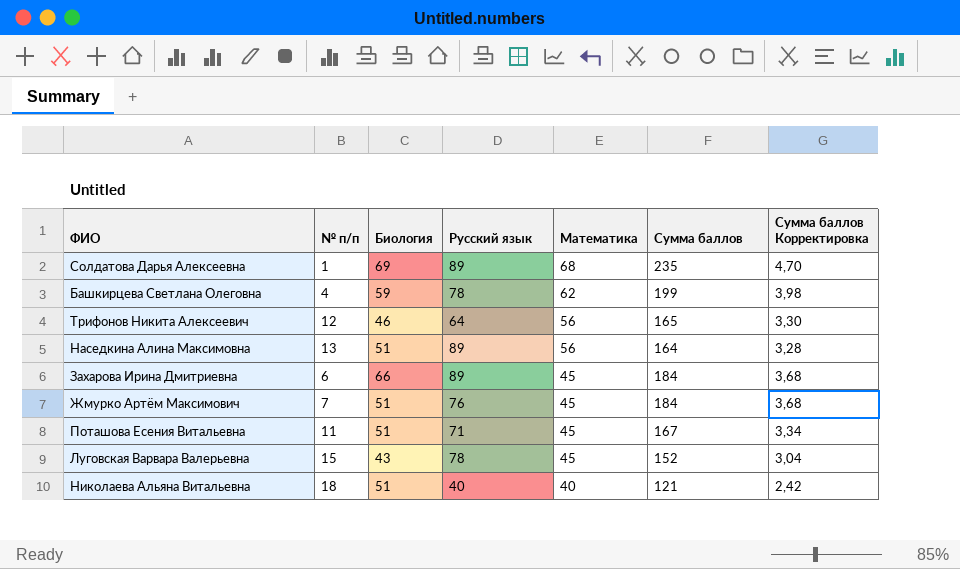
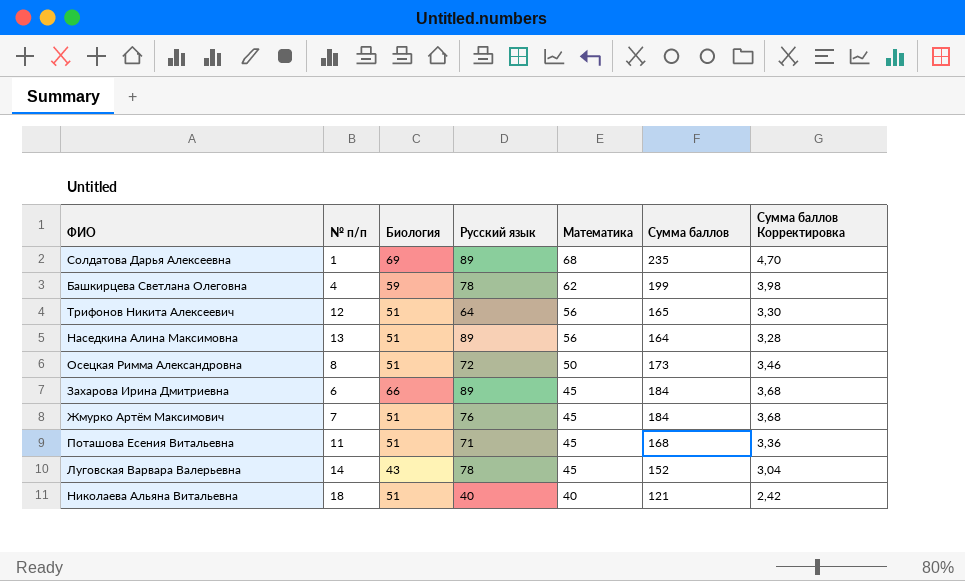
Трифонов Никита Алексеевич | Биология: 46 -> 51
row Осецкая Римма Александровна: none -> 8 | 51 | 72 | 50 | 173 | 3,46
Поташова Есения Витальевна | Сумма баллов: 167 -> 168
Поташова Есения Витальевна | Сумма баллов Корректировка: 3,34 -> 3,36
Луговская Варвара Валерьевна | № п/п: 15 -> 14

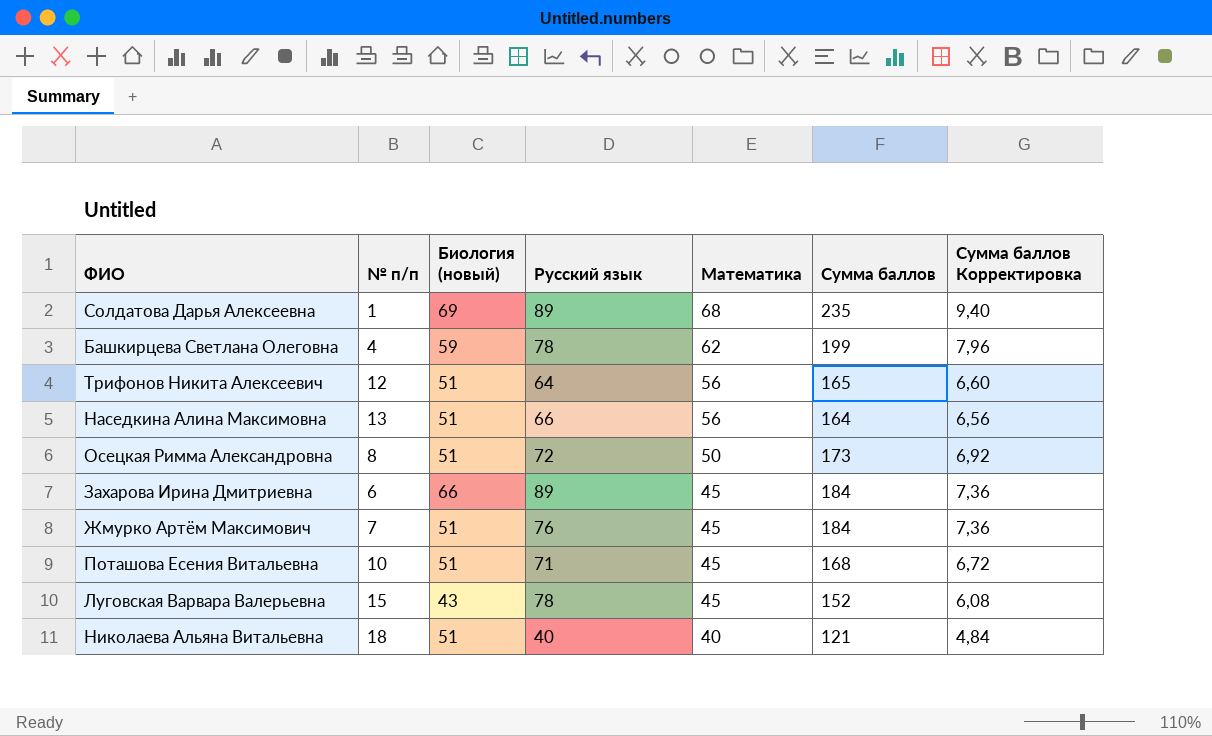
column name: Биология -> Биология (новый)
column Сумма баллов Корректировка | formula: [Сумма баллов] * 0,02 -> [Сумма баллов] * 0,04
Наседкина Алина Максимовна | Русский язык: 89 -> 66
Поташова Есения Витальевна | № п/п: 11 -> 10
Луговская Варвара Валерьевна | № п/п: 14 -> 15

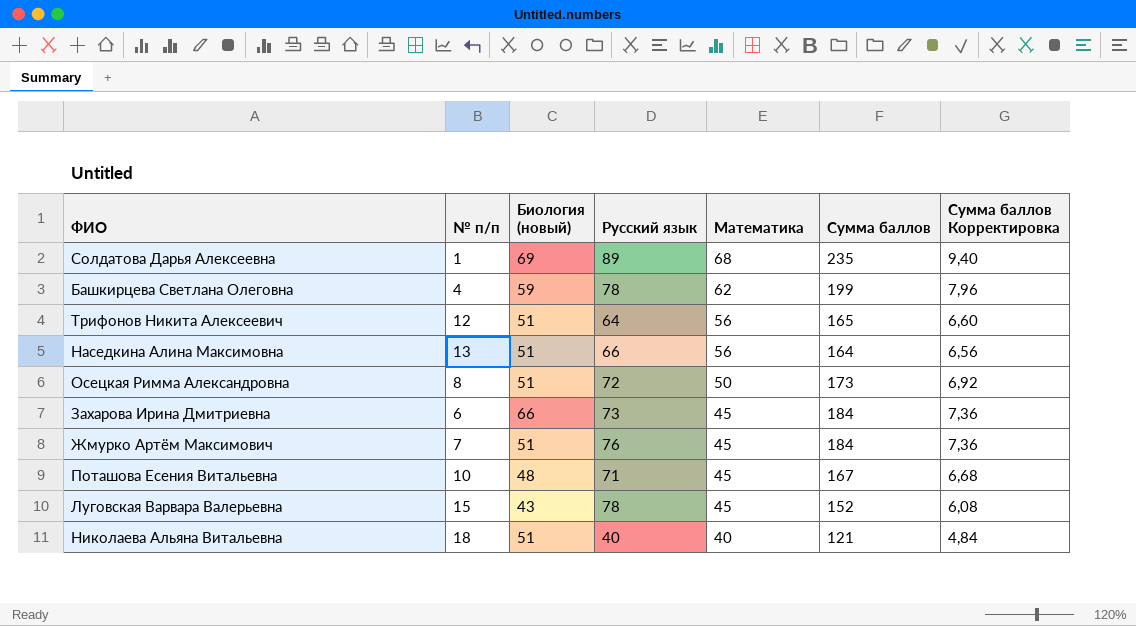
Захарова Ирина Дмитриевна | Русский язык: 89 -> 73
Поташова Есения Витальевна | Биология (новый): 51 -> 48
Поташова Есения Витальевна | Сумма баллов: 168 -> 167
Поташова Есения Витальевна | Сумма баллов Корректировка: 6,72 -> 6,68

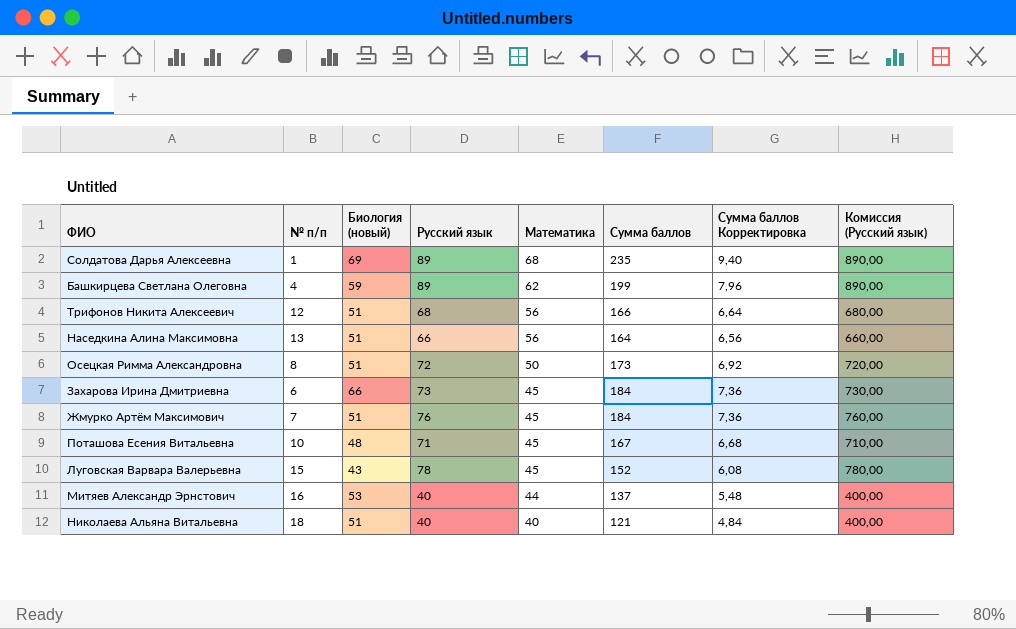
column Комиссия (Русский язык) | formula: none -> [Русский язык] * 10
Башкирцева Светлана Олеговна | Русский язык: 78 -> 89
Трифонов Никита Алексеевич | Русский язык: 64 -> 68
Трифонов Никита Алексеевич | Сумма баллов: 165 -> 166
Трифонов Никита Алексеевич | Сумма баллов Корректировка: 6,60 -> 6,64
row Митяев Александр Эрнстович: none -> 16 | 53 | 40 | 44 | 137 | 5,48 | 400,00

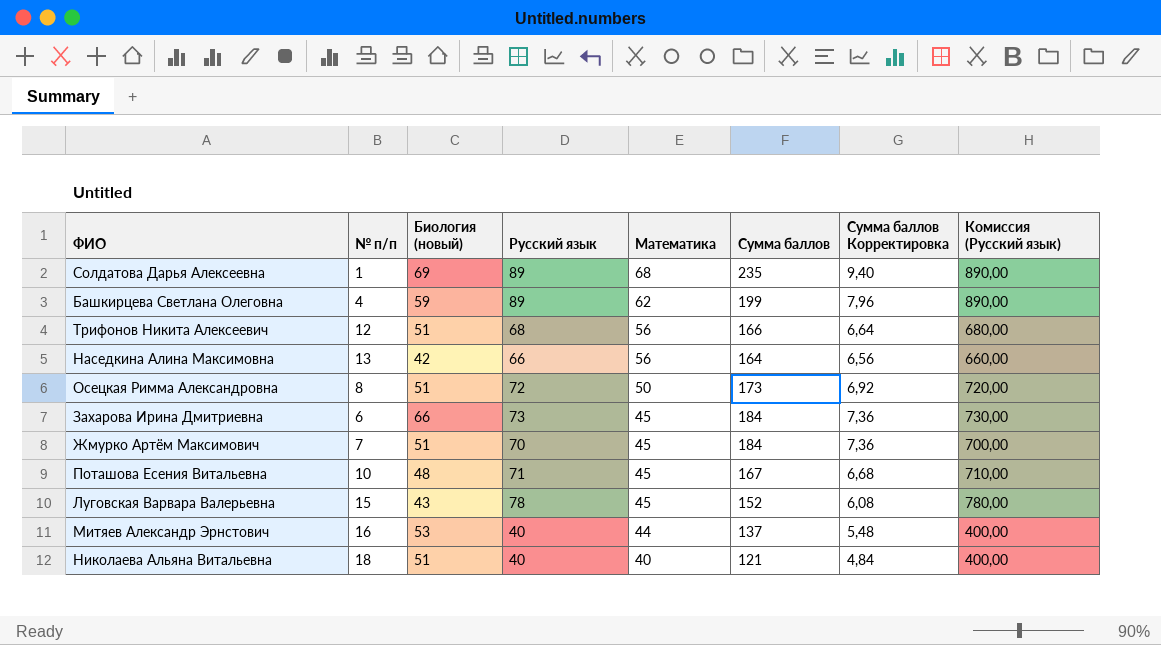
Наседкина Алина Максимовна | Биология (новый): 51 -> 42
Жмурко Артём Максимович | Русский язык: 76 -> 70
Жмурко Артём Максимович | Комиссия (Русский язык): 760,00 -> 700,00

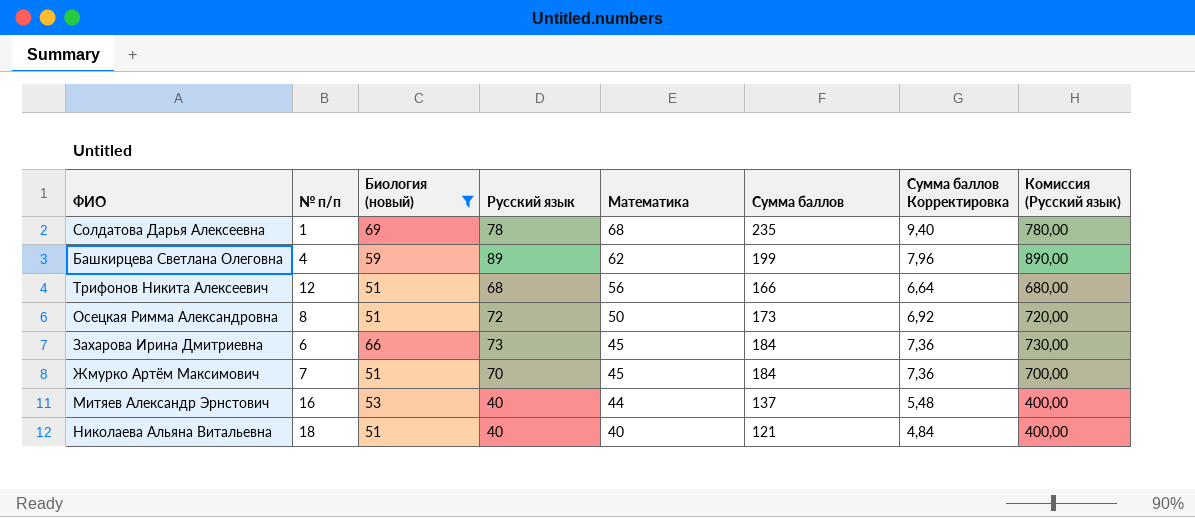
filter: none -> Биология (новый) >= 51
Солдатова Дарья Алексеевна | Русский язык: 89 -> 78
Солдатова Дарья Алексеевна | Комиссия (Русский язык): 890,00 -> 780,00

